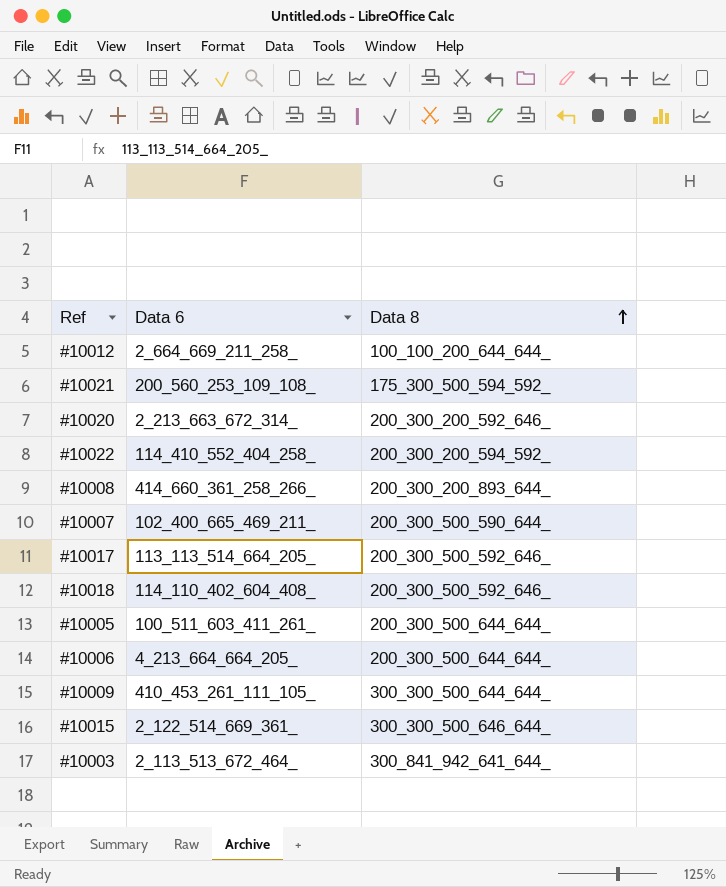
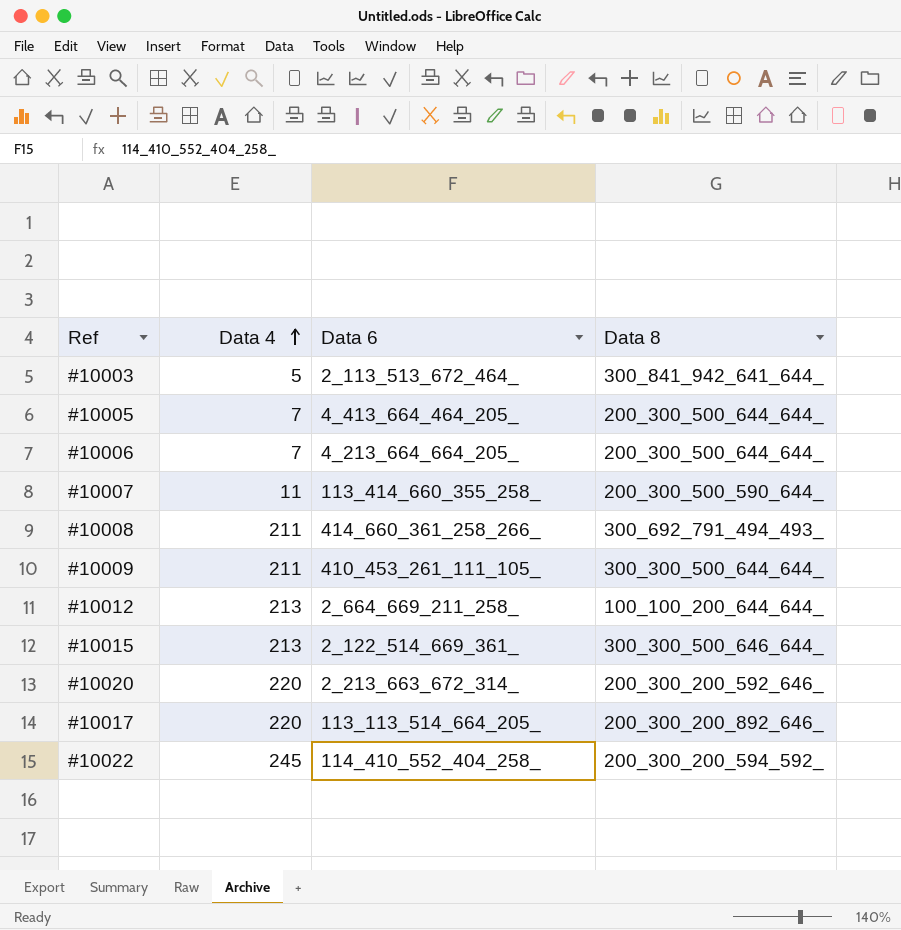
row order: Data 8 ascending -> Data 4 ascending
column Data 4 | position: none -> 2
row #10021: 200_560_253_109_108_ | 175_300_500_594_592_ -> none
row #10018: 114_110_402_604_408_ | 200_300_500_592_646_ -> none
#10005 | Data 6: 100_511_603_411_261_ -> 4_413_664_464_205_
#10007 | Data 6: 102_400_665_469_211_ -> 113_414_660_355_258_
#10008 | Data 8: 200_300_200_893_644_ -> 300_692_791_494_493_
#10017 | Data 8: 200_300_500_592_646_ -> 200_300_200_892_646_

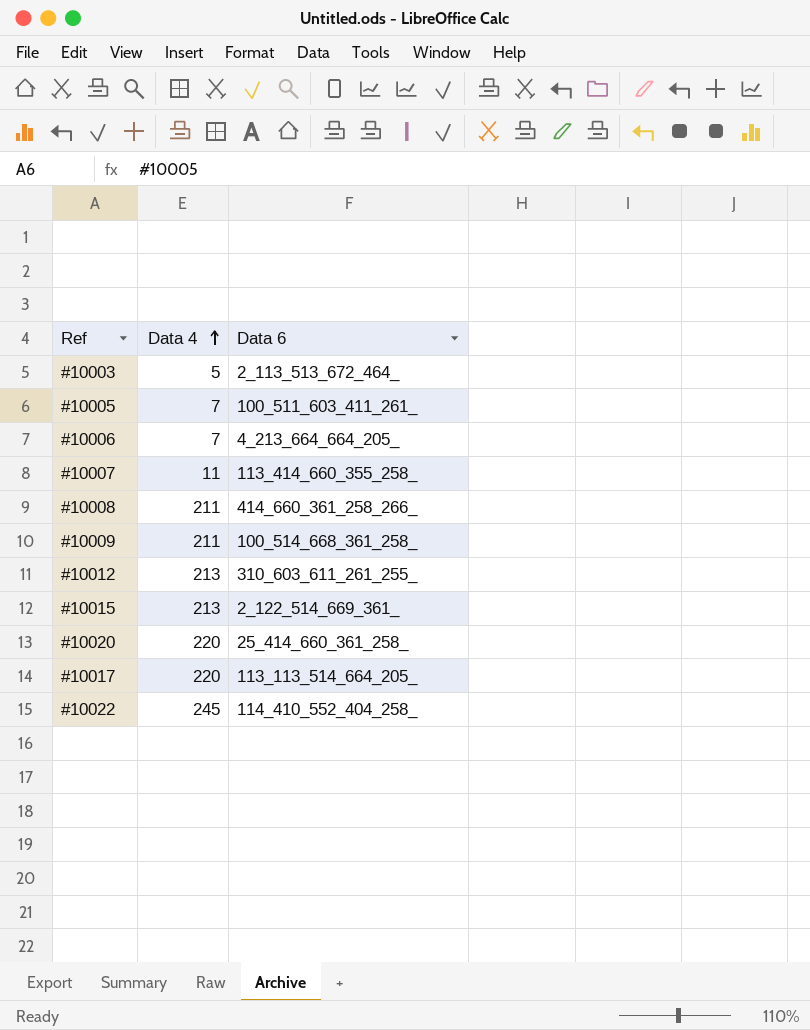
column Data 8 | position: 4 -> none
#10005 | Data 6: 4_413_664_464_205_ -> 100_511_603_411_261_
#10009 | Data 6: 410_453_261_111_105_ -> 100_514_668_361_258_
#10012 | Data 6: 2_664_669_211_258_ -> 310_603_611_261_255_
#10020 | Data 6: 2_213_663_672_314_ -> 25_414_660_361_258_

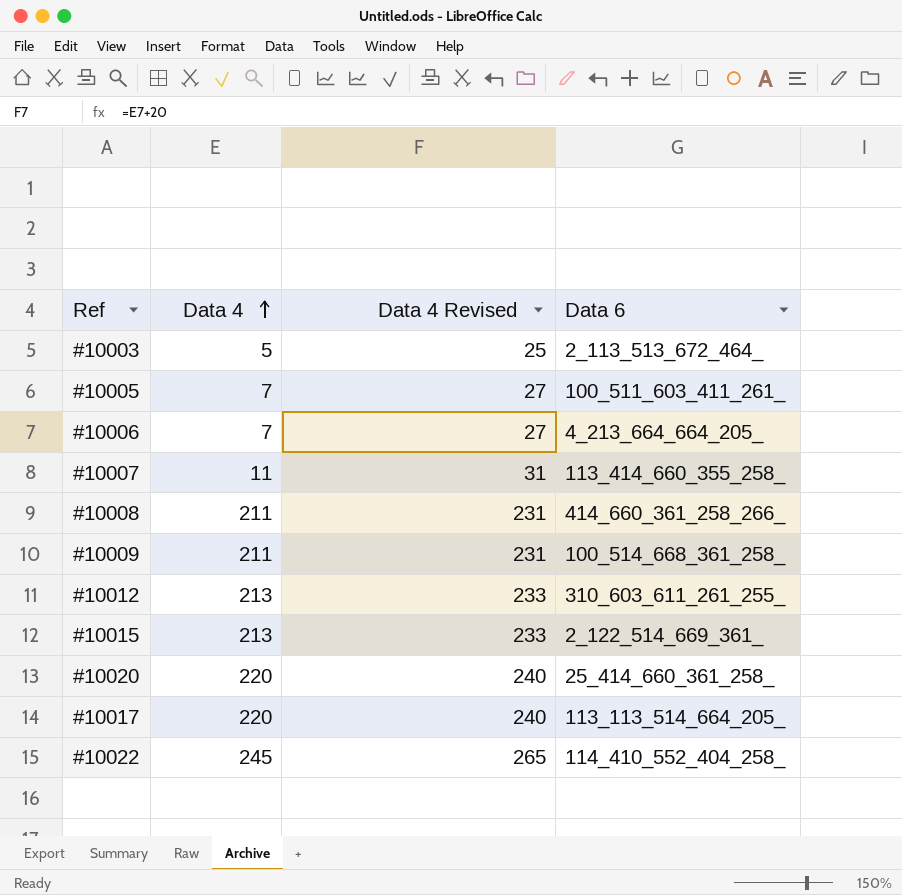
column Data 4 Revised | formula: none -> [Data 4] + 20

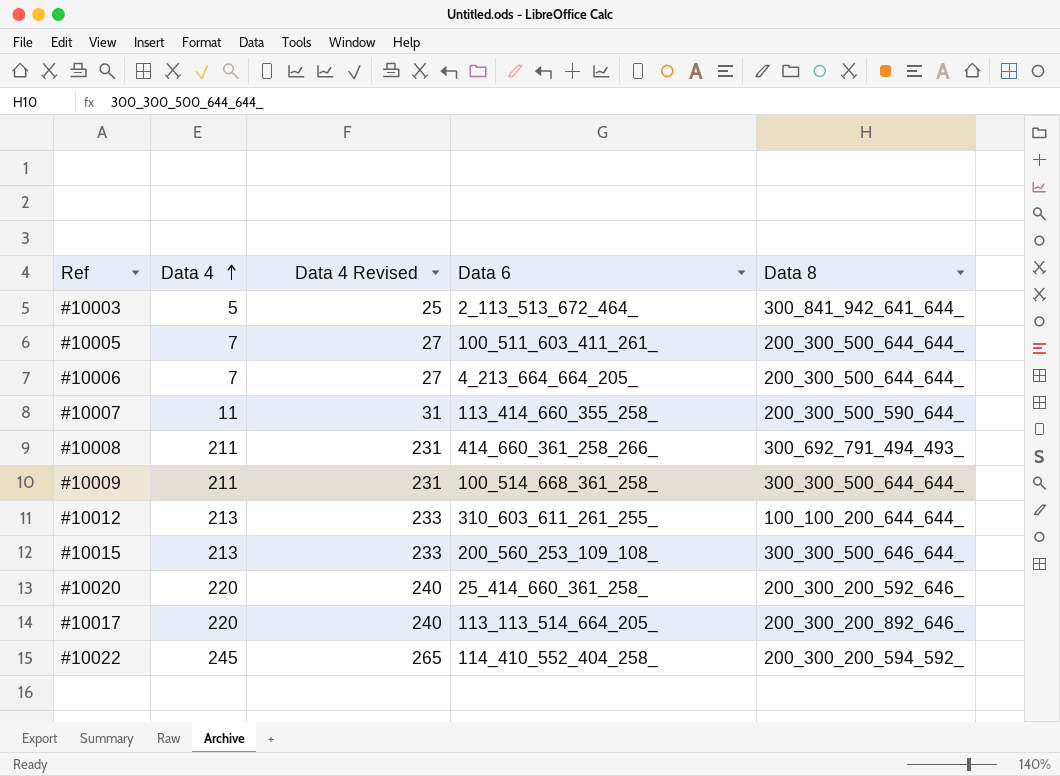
column Data 8 | position: none -> 5
#10015 | Data 6: 2_122_514_669_361_ -> 200_560_253_109_108_

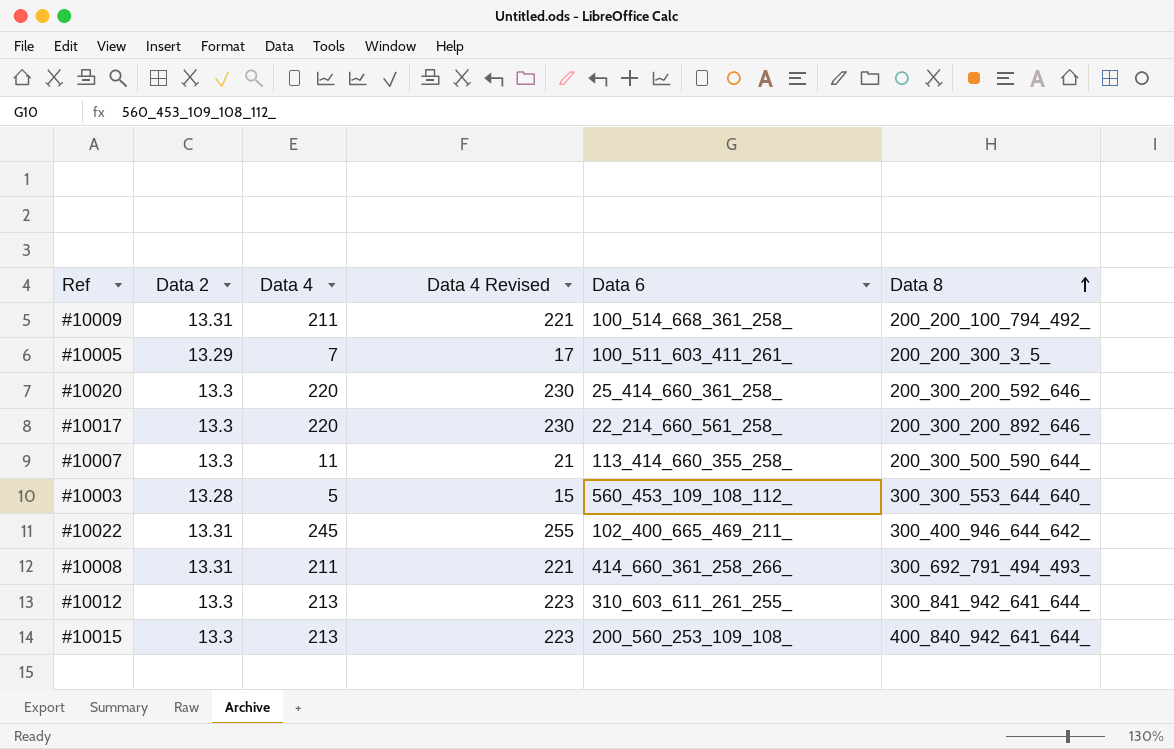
row order: Data 4 ascending -> Data 8 ascending
column Data 2 | position: none -> 2
column Data 4 Revised | formula: [Data 4] + 20 -> [Data 4] + 10
row #10006: 7 | 27 | 4_213_664_664_205_ | 200_300_500_644_644_ -> none
#10009 | Data 8: 300_300_500_644_644_ -> 200_200_100_794_492_
#10005 | Data 8: 200_300_500_644_644_ -> 200_200_300_3_5_
#10017 | Data 6: 113_113_514_664_205_ -> 22_214_660_561_258_
#10003 | Data 6: 2_113_513_672_464_ -> 560_453_109_108_112_
#10003 | Data 8: 300_841_942_641_644_ -> 300_300_553_644_640_
#10022 | Data 6: 114_410_552_404_258_ -> 102_400_665_469_211_
#10022 | Data 8: 200_300_200_594_592_ -> 300_400_946_644_642_
#10012 | Data 8: 100_100_200_644_644_ -> 300_841_942_641_644_
#10015 | Data 8: 300_300_500_646_644_ -> 400_840_942_641_644_

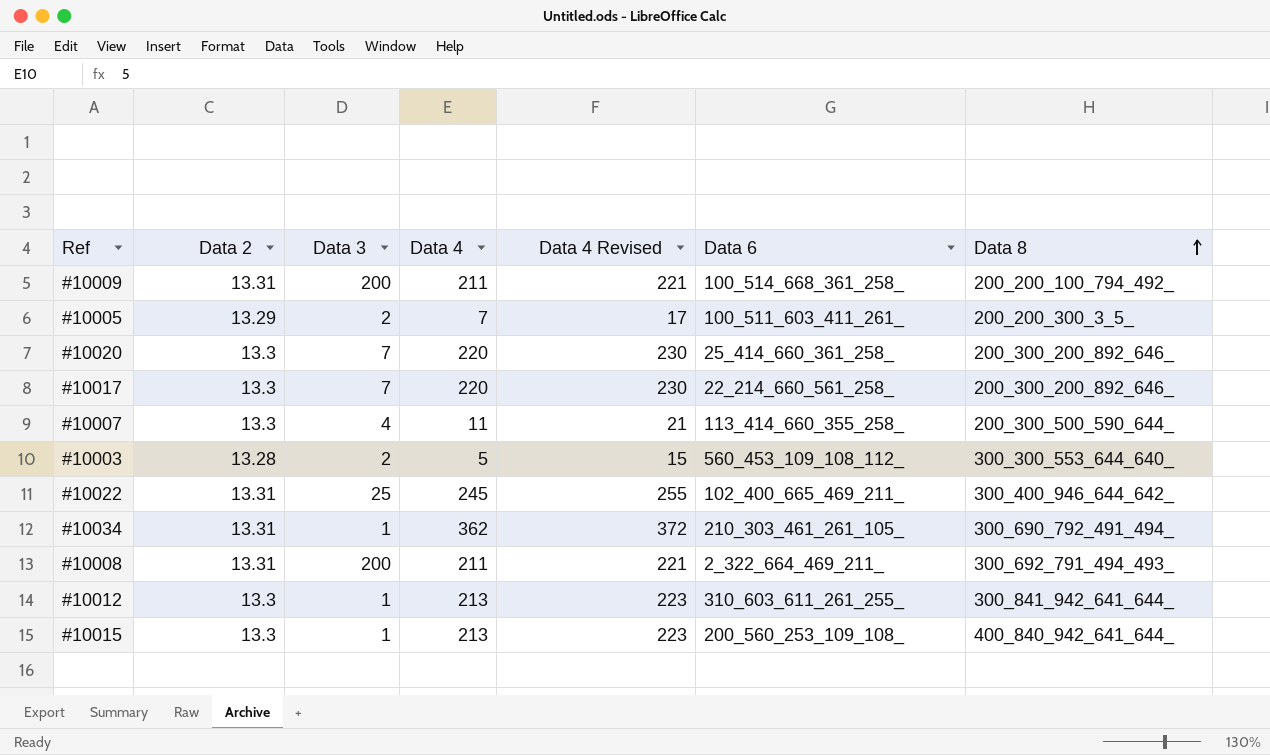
column Data 3 | position: none -> 3
#10020 | Data 8: 200_300_200_592_646_ -> 200_300_200_892_646_
row #10034: none -> 13.31 | 1 | 362 | 372 | 210_303_461_261_105_ | 300_690_792_491_494_
#10008 | Data 6: 414_660_361_258_266_ -> 2_322_664_469_211_

